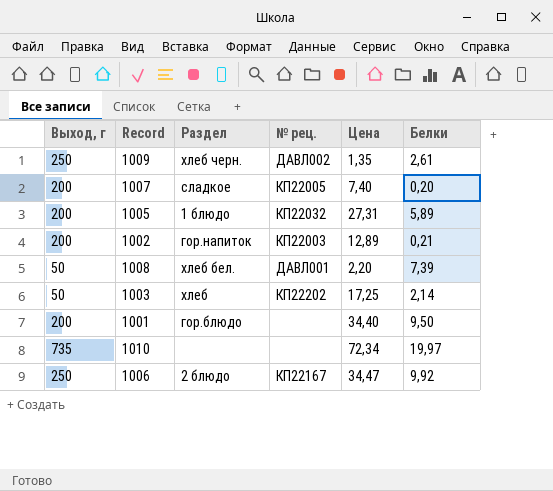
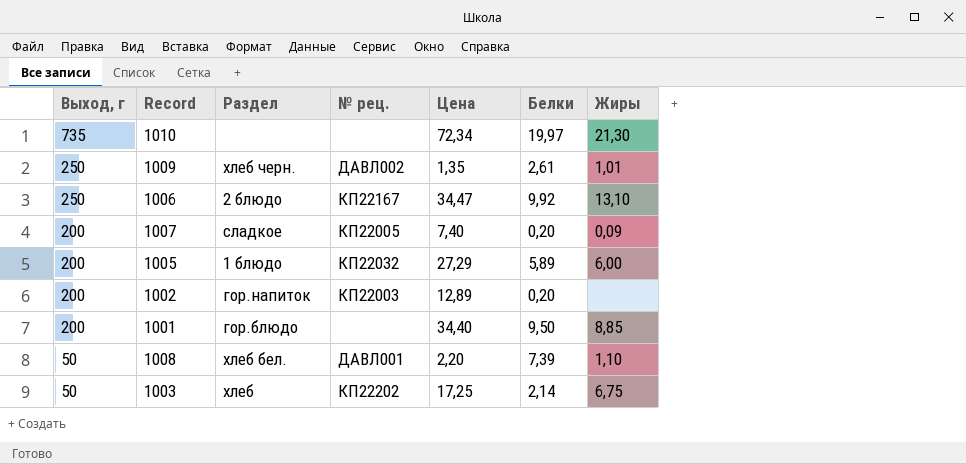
row order: none -> Выход, г descending
column Жиры | position: none -> 7
1005 | Цена: 27,31 -> 27,29
1002 | Белки: 0,21 -> 0,20

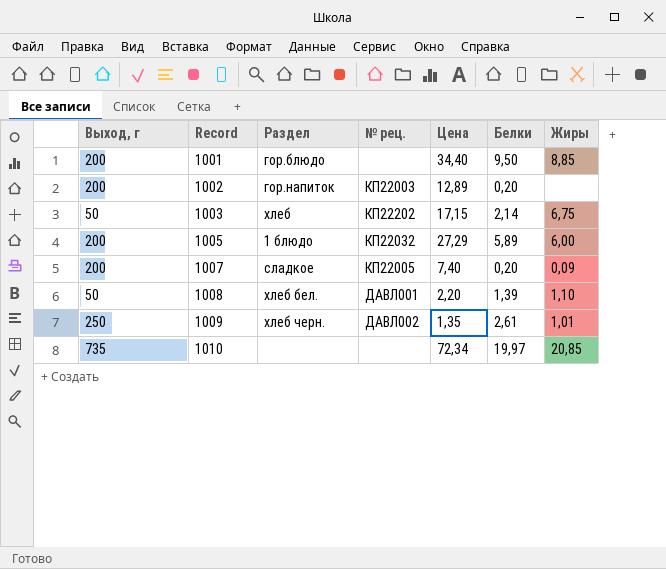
row order: Выход, г descending -> Record ascending
row 1006: 250 | 2 блюдо | КП22167 | 34,47 | 9,92 | 13,10 -> none
1003 | Цена: 17,25 -> 17,15
1008 | Белки: 7,39 -> 1,39
1010 | Жиры: 21,30 -> 20,85

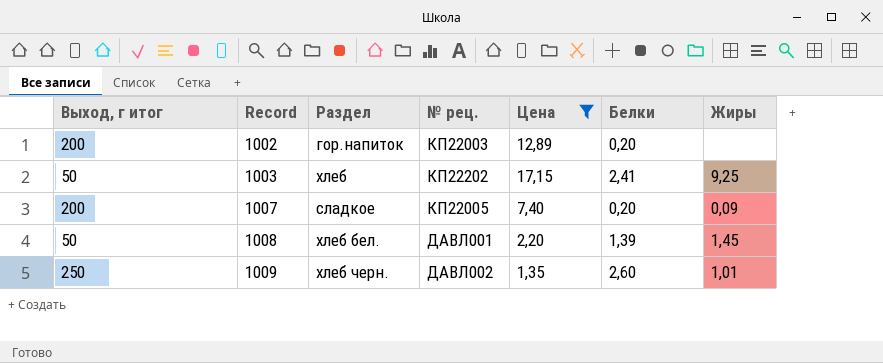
filter: none -> Цена <= 17,15
column name: Выход, г -> Выход, г итог
1003 | Белки: 2,14 -> 2,41
1003 | Жиры: 6,75 -> 9,25
1008 | Жиры: 1,10 -> 1,45
1009 | Белки: 2,61 -> 2,60

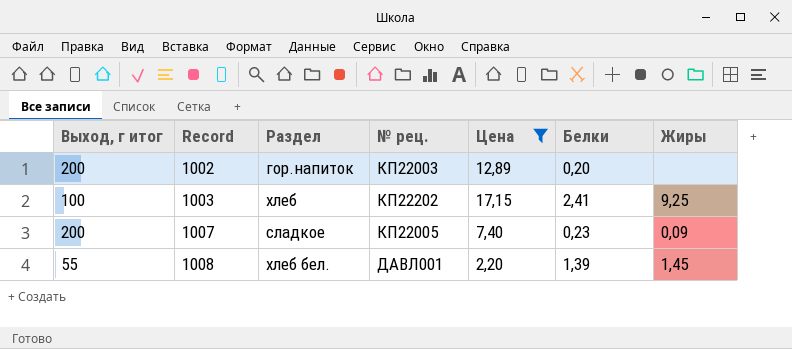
row 1009: 250 | хлеб черн. | ДАВЛ002 | 1,35 | 2,60 | 1,01 -> none
1003 | Выход, г итог: 50 -> 100
1007 | Белки: 0,20 -> 0,23
1008 | Выход, г итог: 50 -> 55

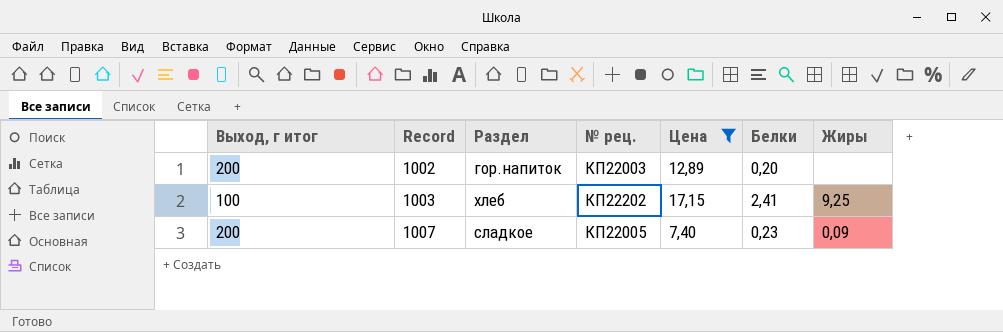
row 1008: 55 | хлеб бел. | ДАВЛ001 | 2,20 | 1,39 | 1,45 -> none

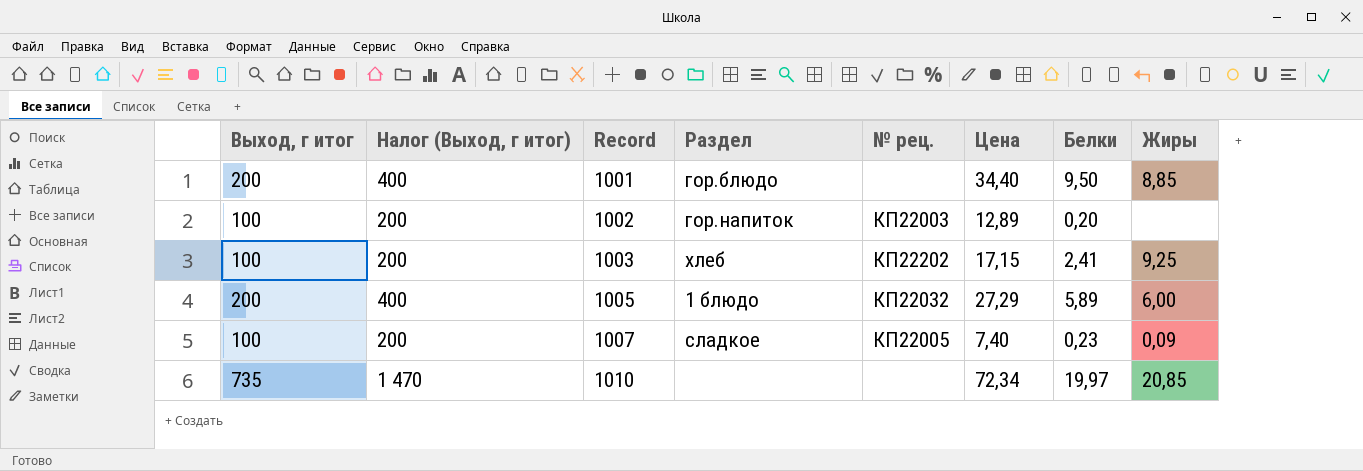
filter: Цена <= 17,15 -> none
column Налог (Выход, г итог) | formula: none -> [Выход, г итог] * 2
1002 | Выход, г итог: 200 -> 100
1007 | Выход, г итог: 200 -> 100

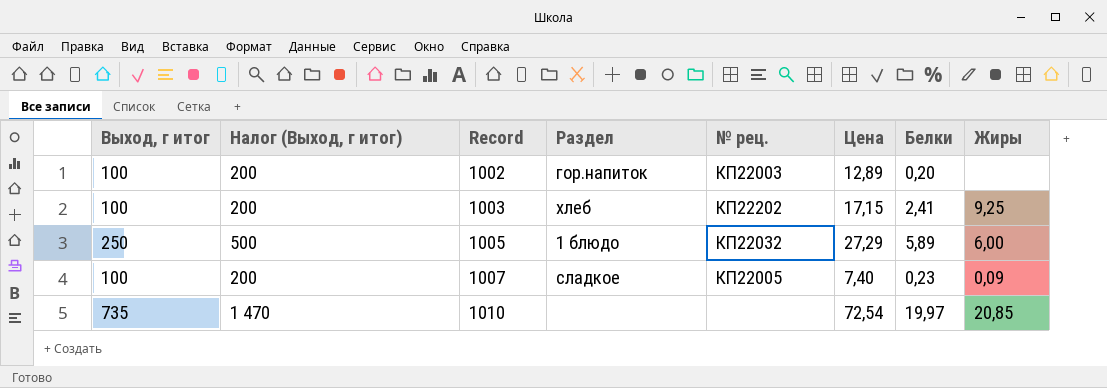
row 1001: 200 | 400 | гор.блюдо | none | 34,40 | 9,50 | 8,85 -> none
1005 | Выход, г итог: 200 -> 250
1005 | Налог (Выход, г итог): 400 -> 500
1010 | Цена: 72,34 -> 72,54

